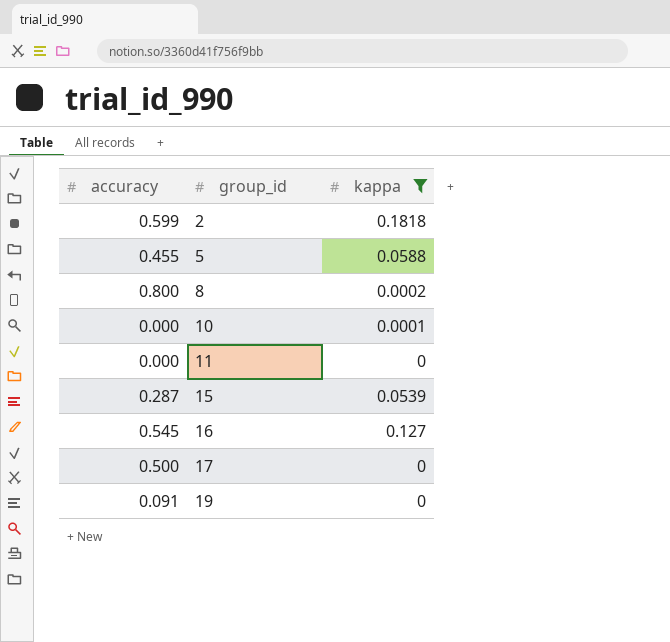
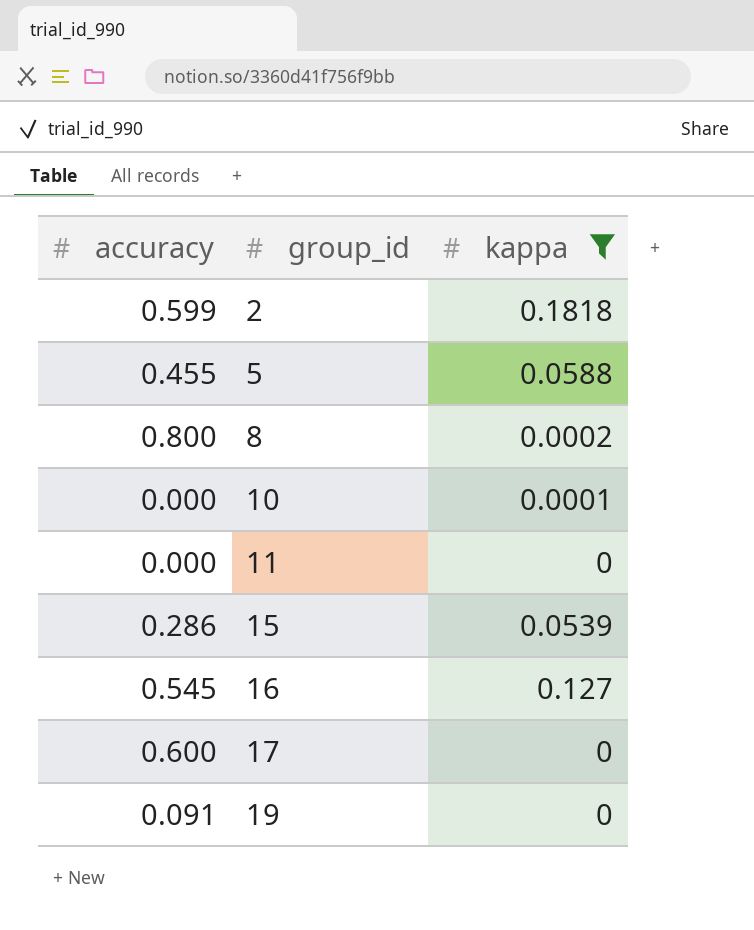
15 | accuracy: 0.287 -> 0.286
17 | accuracy: 0.500 -> 0.600

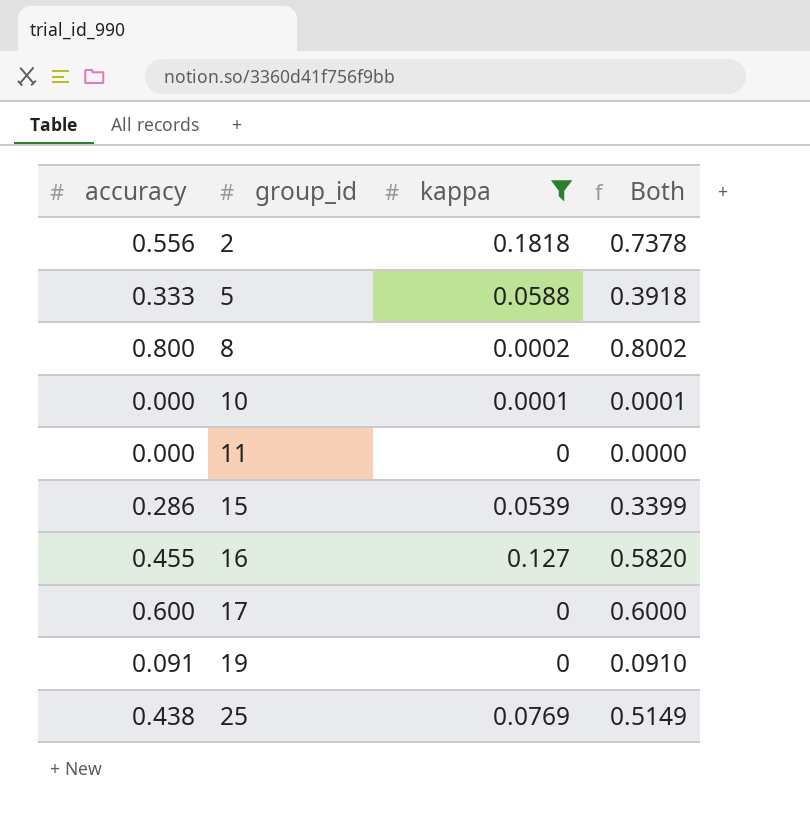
column Both | formula: none -> [accuracy] + [kappa]
2 | accuracy: 0.599 -> 0.556
5 | accuracy: 0.455 -> 0.333
16 | accuracy: 0.545 -> 0.455
row 25: none -> 0.438 | 0.0769 | 0.5149

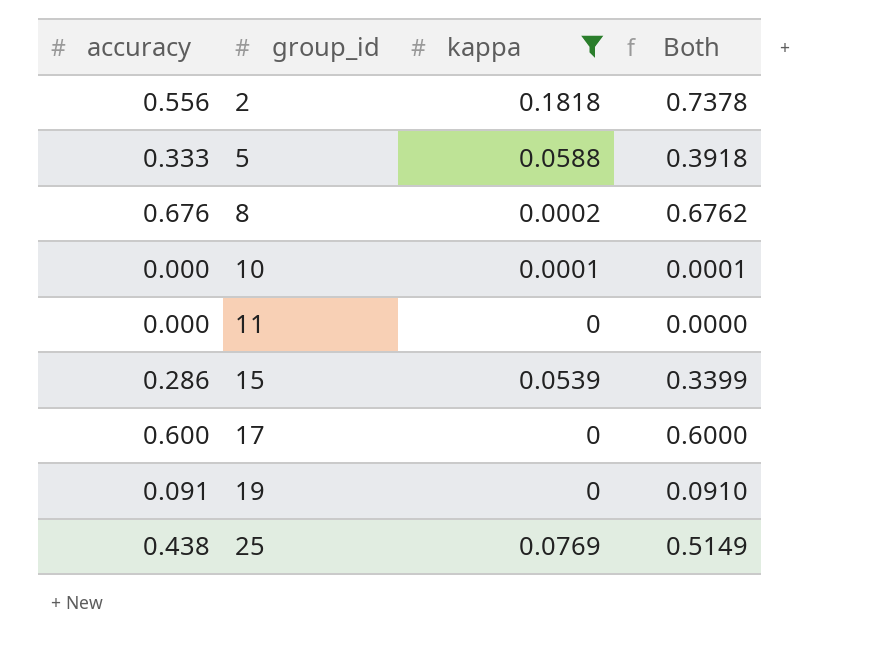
row 16: 0.455 | 0.127 | 0.5820 -> none
8 | accuracy: 0.800 -> 0.676
8 | Both: 0.8002 -> 0.6762

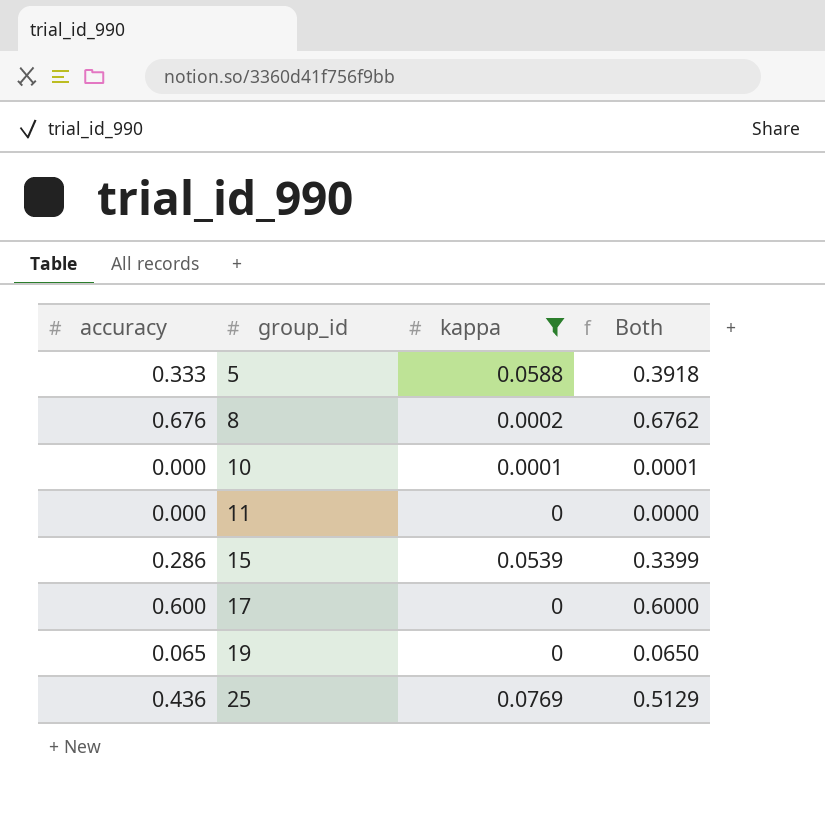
row 2: 0.556 | 0.1818 | 0.7378 -> none
19 | accuracy: 0.091 -> 0.065
19 | Both: 0.0910 -> 0.0650
25 | accuracy: 0.438 -> 0.436
25 | Both: 0.5149 -> 0.5129

